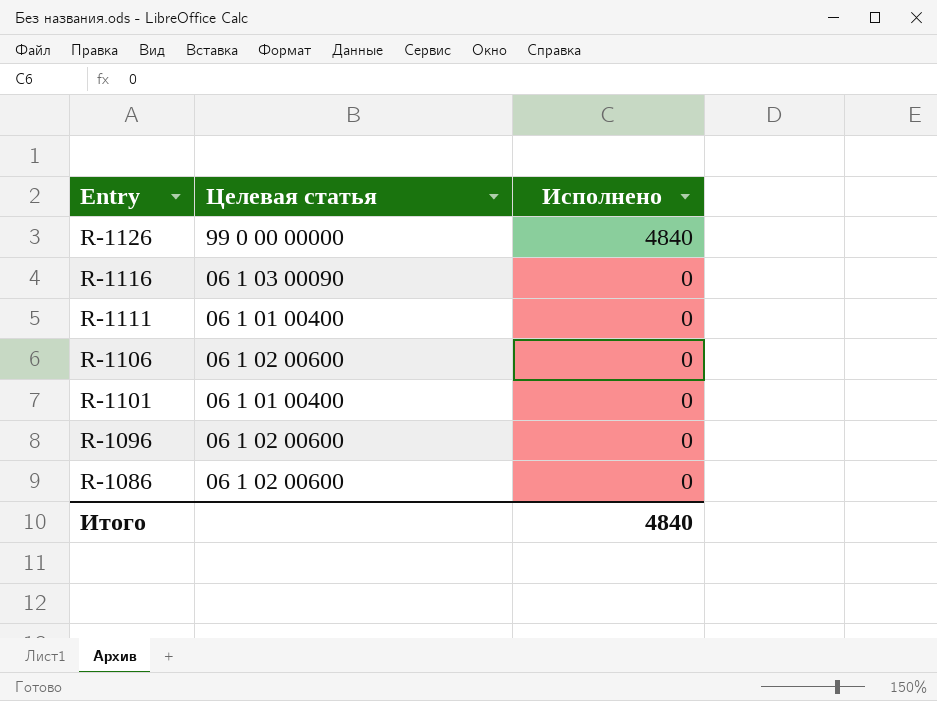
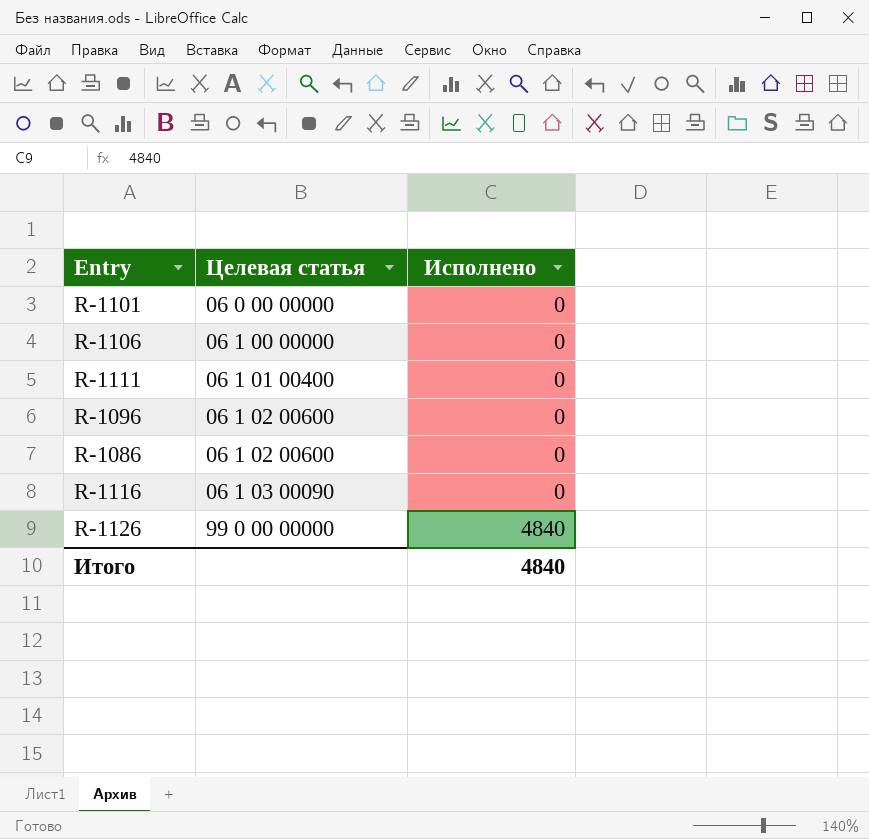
row order: Entry descending -> Целевая статья ascending
R-1101 | Целевая статья: 06 1 01 00400 -> 06 0 00 00000
R-1106 | Целевая статья: 06 1 02 00600 -> 06 1 00 00000

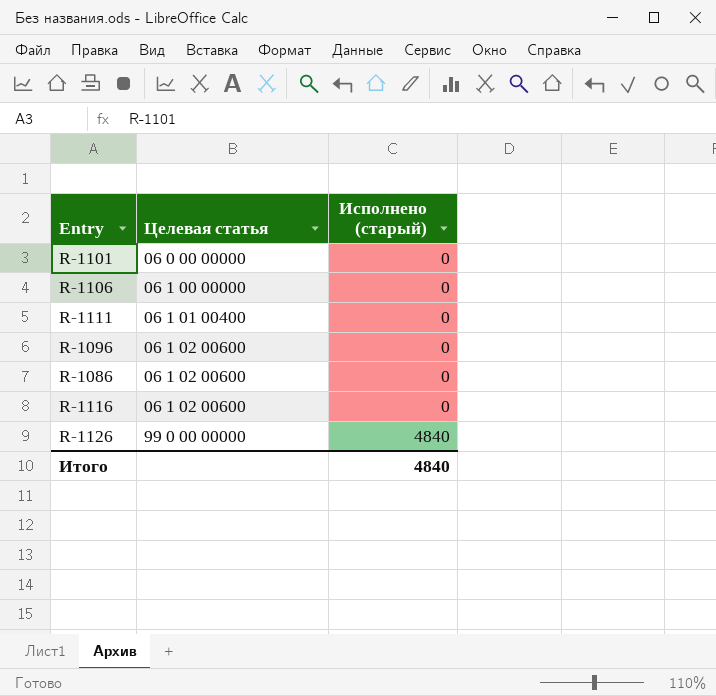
column name: Исполнено -> Исполнено (старый)
R-1116 | Целевая статья: 06 1 03 00090 -> 06 1 02 00600

